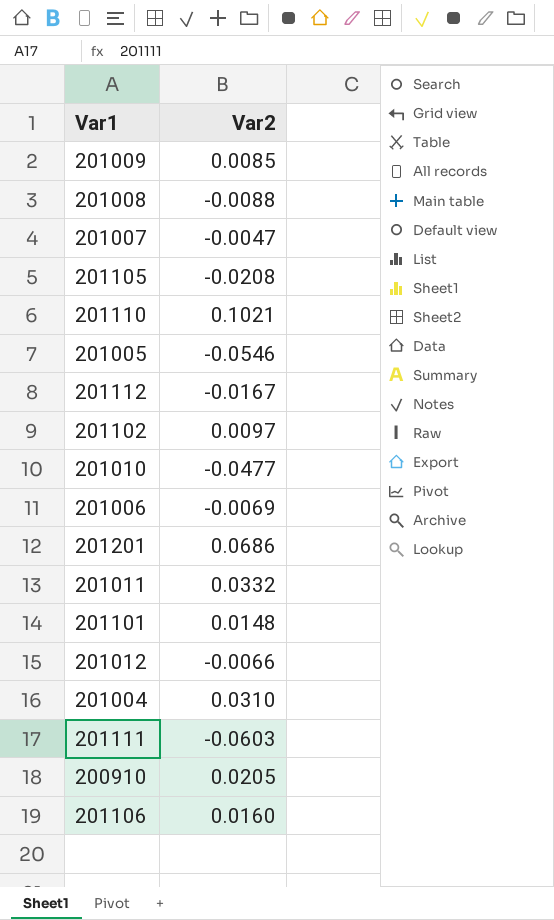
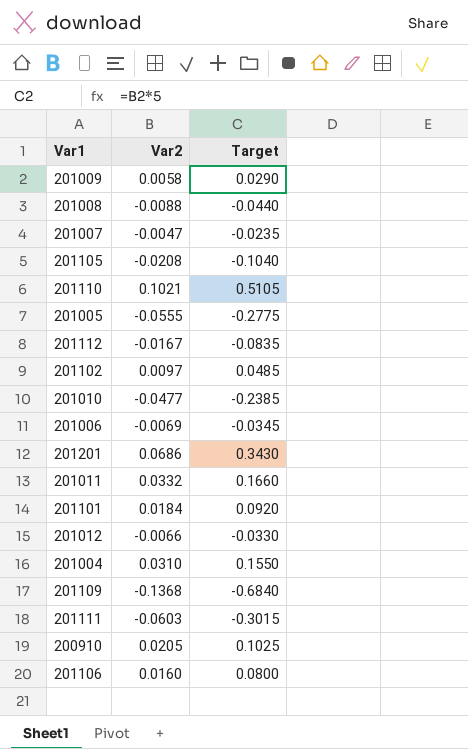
column Target | formula: none -> [Var2] * 5
201009 | Var2: 0.0085 -> 0.0058
201005 | Var2: -0.0546 -> -0.0555
201101 | Var2: 0.0148 -> 0.0184
row 201109: none -> -0.1368 | -0.6840

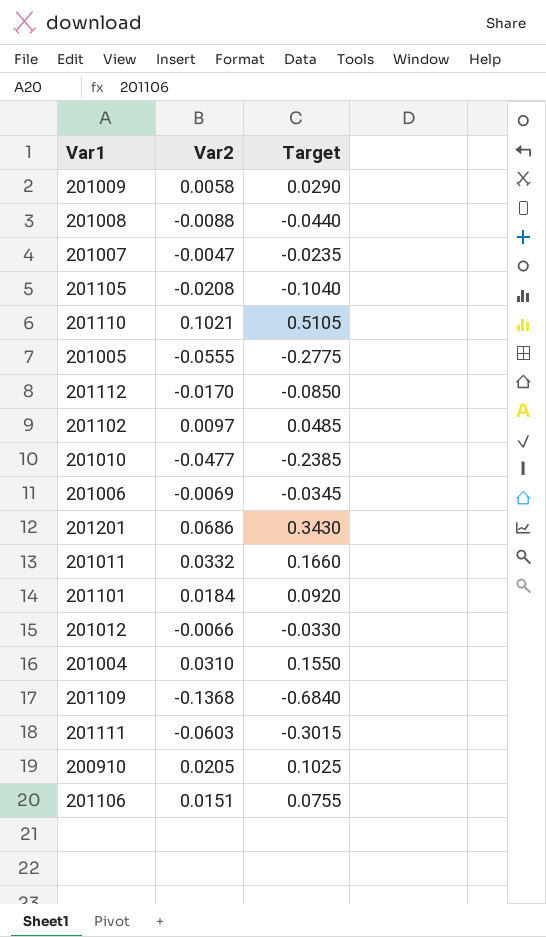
201112 | Var2: -0.0167 -> -0.0170
201112 | Target: -0.0835 -> -0.0850
201106 | Var2: 0.0160 -> 0.0151
201106 | Target: 0.0800 -> 0.0755

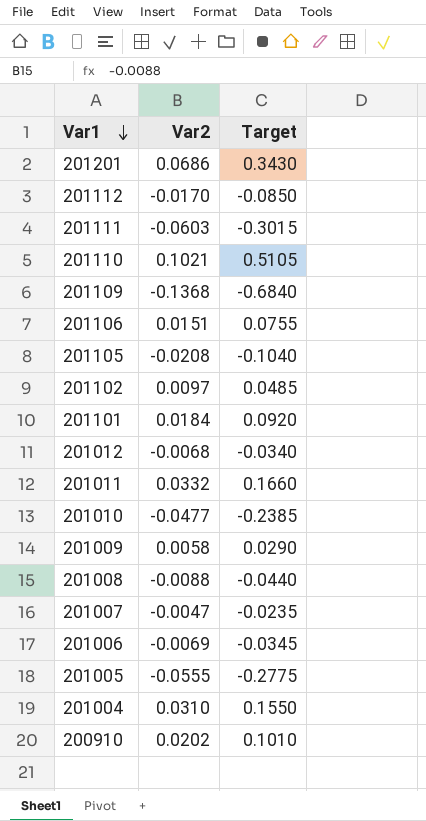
row order: none -> Var1 descending
201012 | Var2: -0.0066 -> -0.0068
201012 | Target: -0.0330 -> -0.0340
200910 | Var2: 0.0205 -> 0.0202
200910 | Target: 0.1025 -> 0.1010

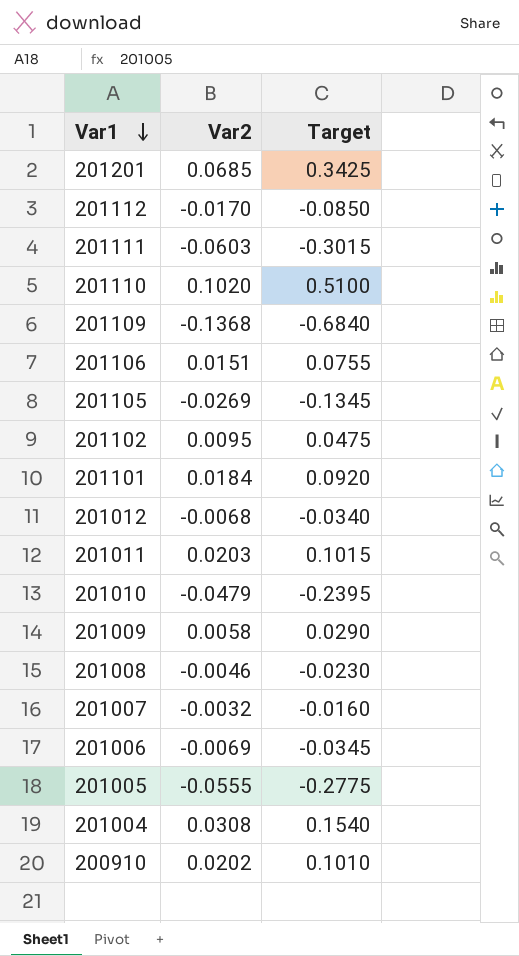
201201 | Var2: 0.0686 -> 0.0685
201201 | Target: 0.3430 -> 0.3425
201110 | Var2: 0.1021 -> 0.1020
201110 | Target: 0.5105 -> 0.5100
201105 | Var2: -0.0208 -> -0.0269
201105 | Target: -0.1040 -> -0.1345
201102 | Var2: 0.0097 -> 0.0095
201102 | Target: 0.0485 -> 0.0475
201011 | Var2: 0.0332 -> 0.0203
201011 | Target: 0.1660 -> 0.1015
201010 | Var2: -0.0477 -> -0.0479
201010 | Target: -0.2385 -> -0.2395
201008 | Var2: -0.0088 -> -0.0046
201008 | Target: -0.0440 -> -0.0230
201007 | Var2: -0.0047 -> -0.0032
201007 | Target: -0.0235 -> -0.0160
201004 | Var2: 0.0310 -> 0.0308
201004 | Target: 0.1550 -> 0.1540

